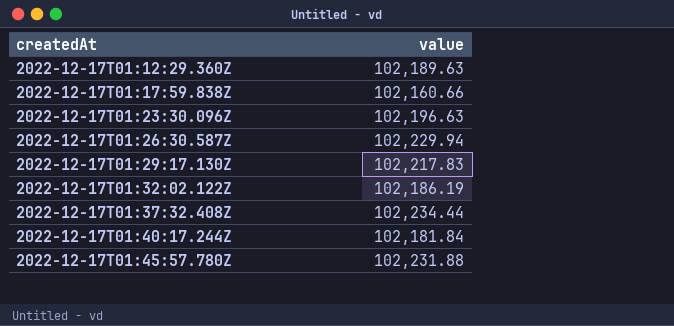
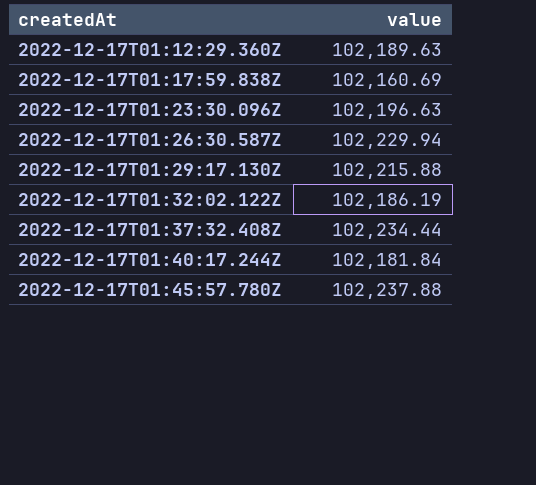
2022-12-17T01:17:59.838Z | value: 102,160.66 -> 102,160.69
2022-12-17T01:29:17.130Z | value: 102,217.83 -> 102,215.88
2022-12-17T01:45:57.780Z | value: 102,231.88 -> 102,237.88

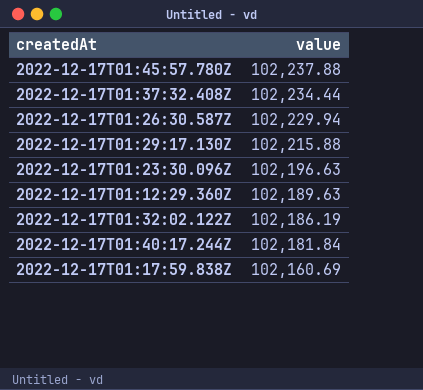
row order: createdAt ascending -> value descending

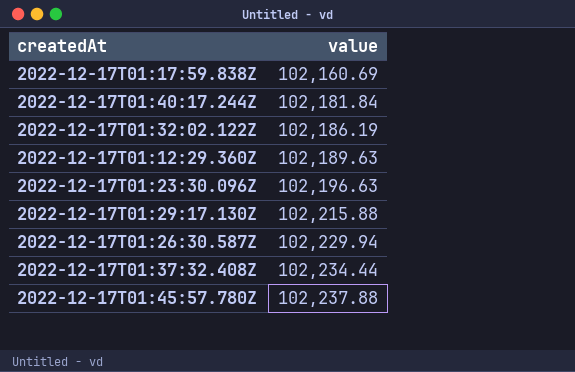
row order: value descending -> value ascending

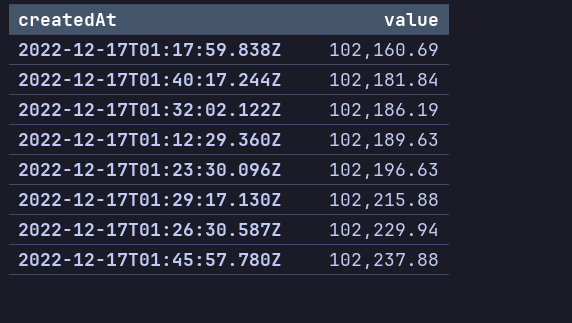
row 2022-12-17T01:37:32.408Z: 102,234.44 -> none

